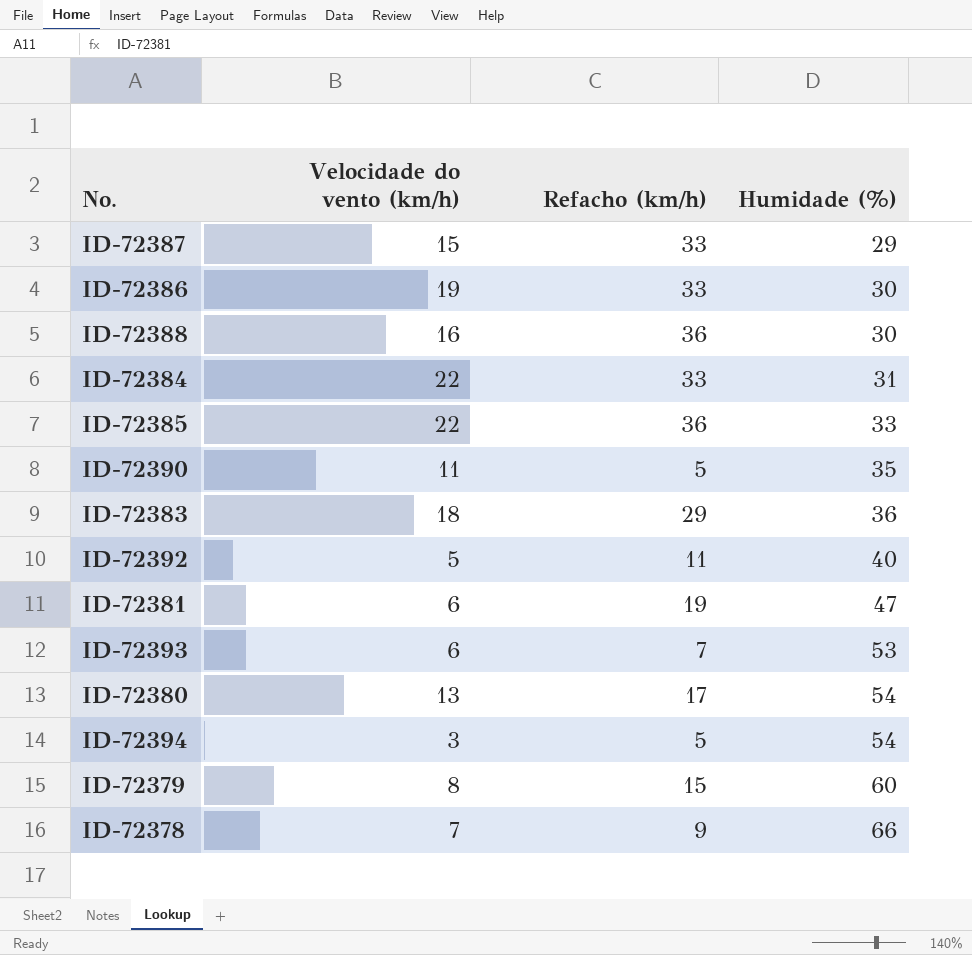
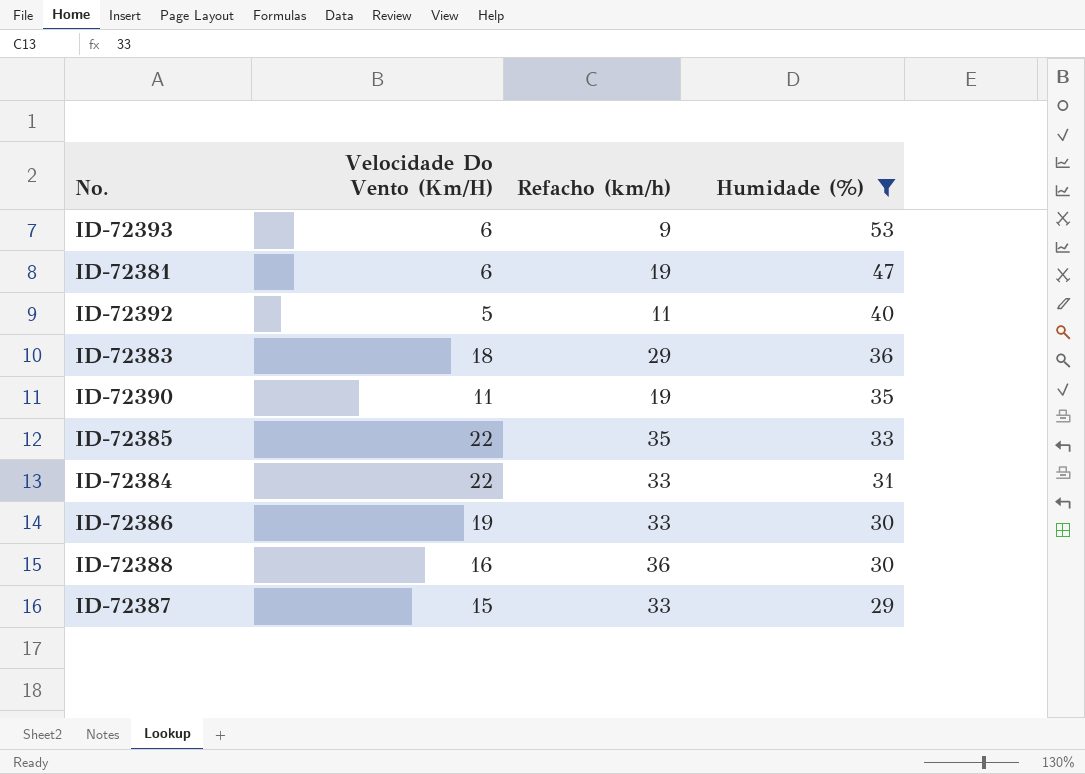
filter: none -> Humidade (%) <= 53
row order: Humidade (%) ascending -> Humidade (%) descending
column name: Velocidade do vento (km/h) -> Velocidade Do Vento (Km/H)
ID-72393 | Refacho (km/h): 7 -> 9
ID-72390 | Refacho (km/h): 5 -> 19
ID-72385 | Refacho (km/h): 36 -> 35

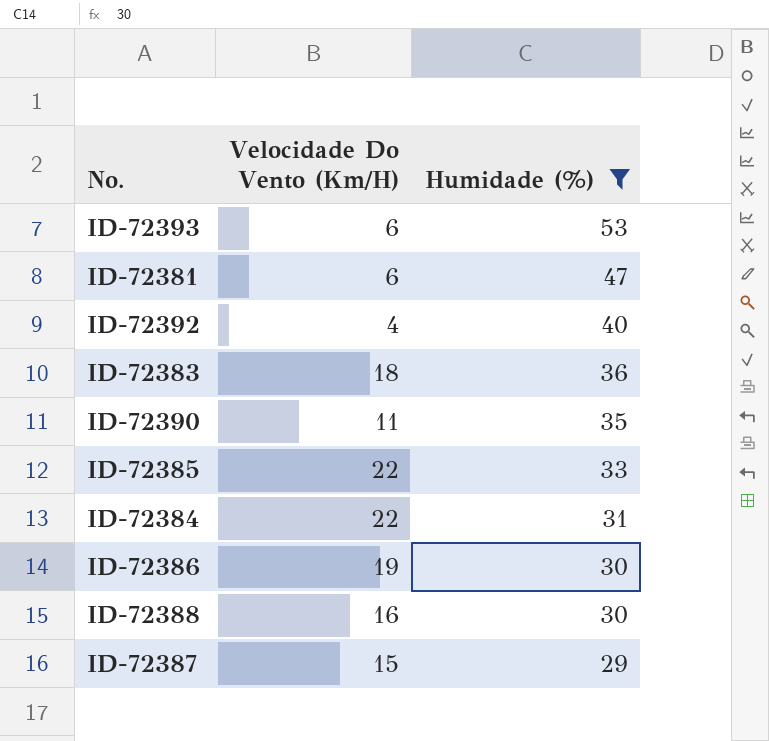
column Refacho (km/h) | position: 3 -> none
ID-72392 | Velocidade Do Vento (Km/H): 5 -> 4

